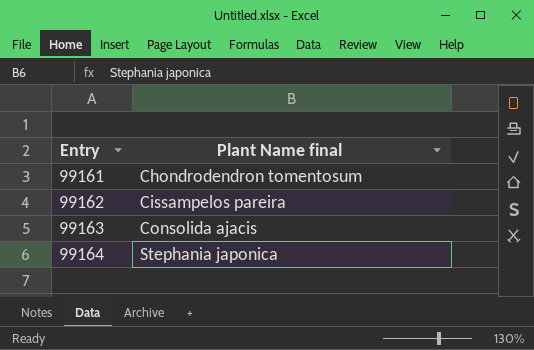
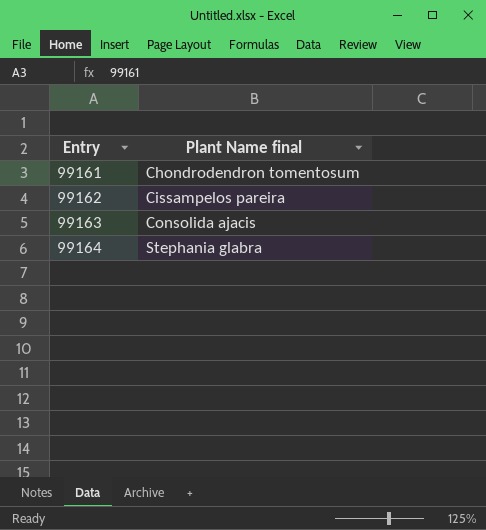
99164 | Plant Name final: Stephania japonica -> Stephania glabra

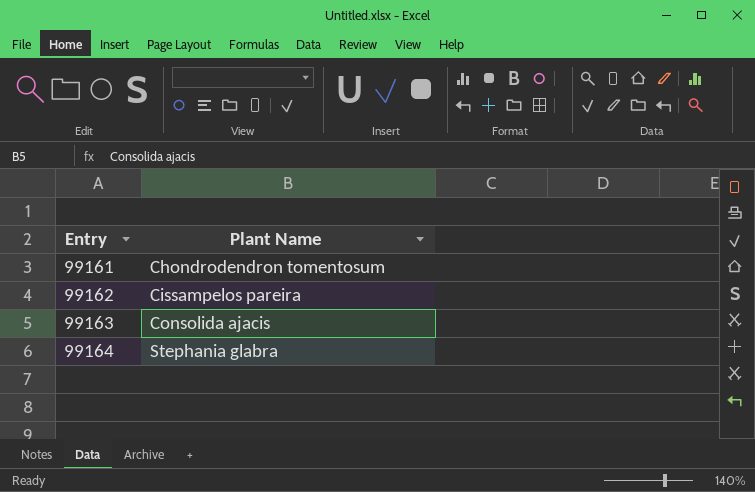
column name: Plant Name final -> Plant Name

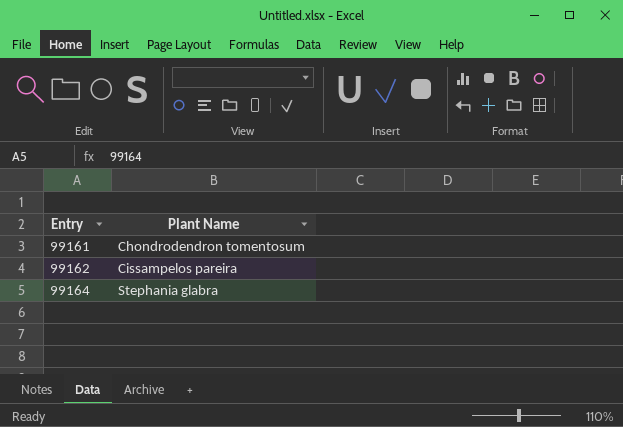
row 99163: Consolida ajacis -> none

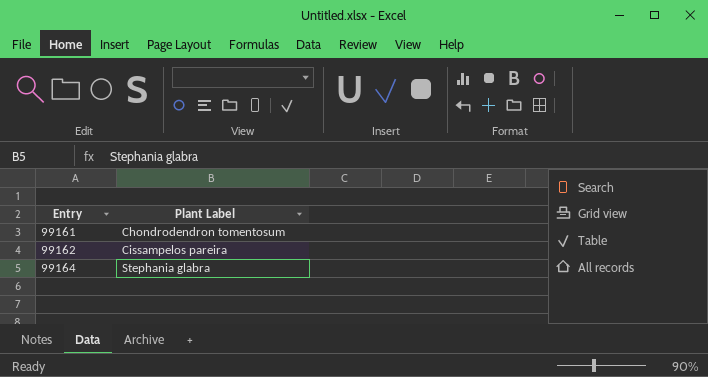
column name: Plant Name -> Plant Label

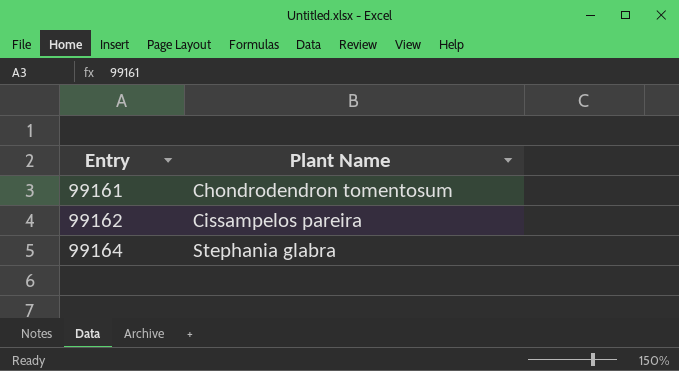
column name: Plant Label -> Plant Name

